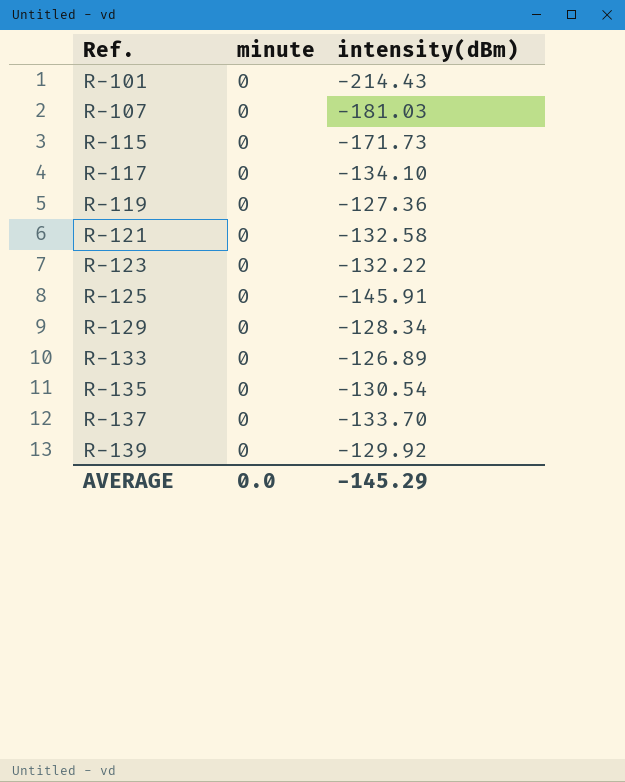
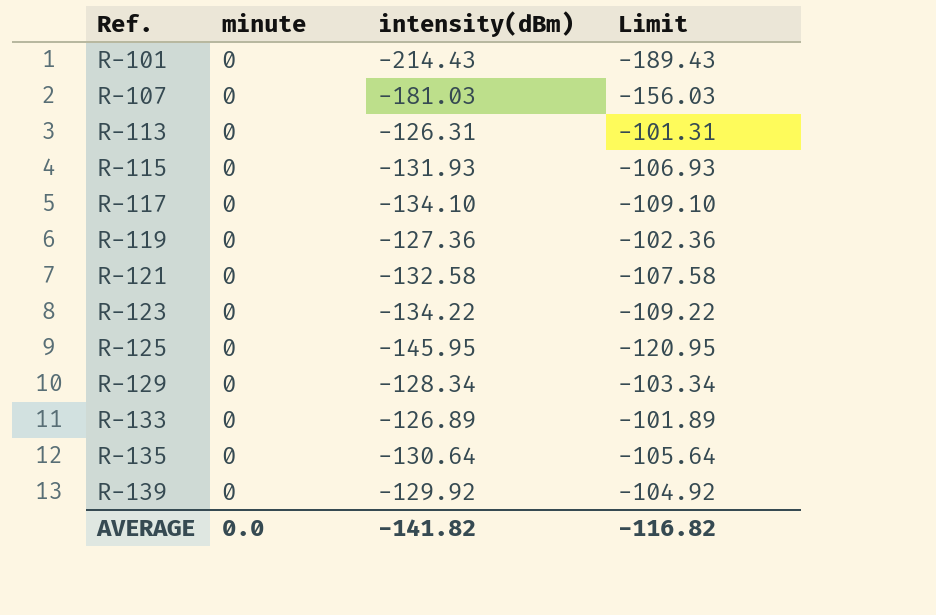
column Limit | formula: none -> [intensity(dBm)] + 25
row R-137: 0 | -133.70 -> none
row R-113: none -> 0 | -126.31 | -101.31
R-115 | intensity(dBm): -171.73 -> -131.93
R-123 | intensity(dBm): -132.22 -> -134.22
R-125 | intensity(dBm): -145.91 -> -145.95
R-135 | intensity(dBm): -130.54 -> -130.64
AVERAGE | intensity(dBm): -145.29 -> -141.82

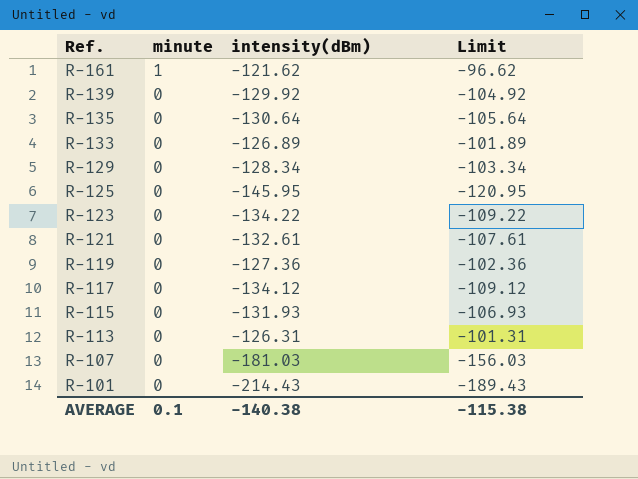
row order: Ref. ascending -> Ref. descending
row R-161: none -> 1 | -121.62 | -96.62
R-121 | intensity(dBm): -132.58 -> -132.61
R-121 | Limit: -107.58 -> -107.61
R-117 | intensity(dBm): -134.10 -> -134.12
R-117 | Limit: -109.10 -> -109.12
AVERAGE | minute: 0.0 -> 0.1
AVERAGE | intensity(dBm): -141.82 -> -140.38
AVERAGE | Limit: -116.82 -> -115.38

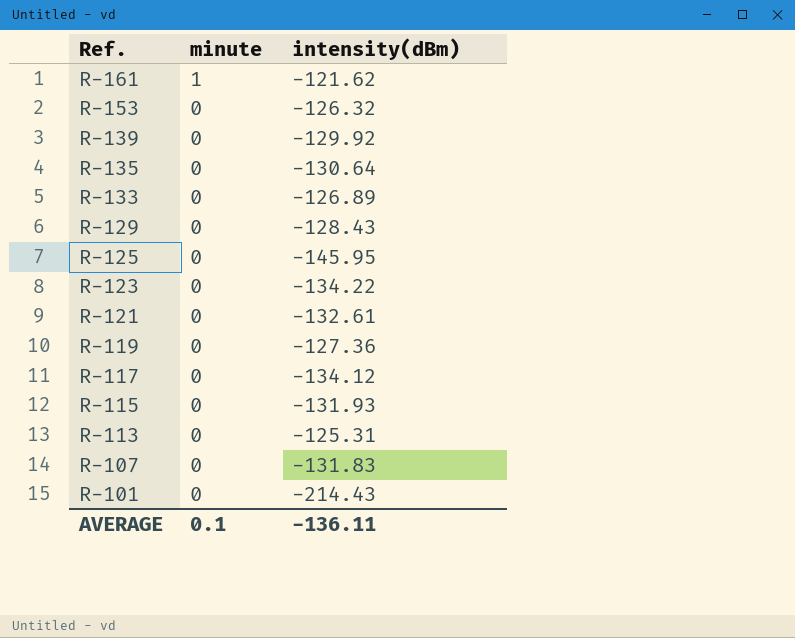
column Limit | formula: [intensity(dBm)] + 25 -> none
row R-153: none -> 0 | -126.32
R-129 | intensity(dBm): -128.34 -> -128.43
R-113 | intensity(dBm): -126.31 -> -125.31
R-107 | intensity(dBm): -181.03 -> -131.83
AVERAGE | intensity(dBm): -140.38 -> -136.11

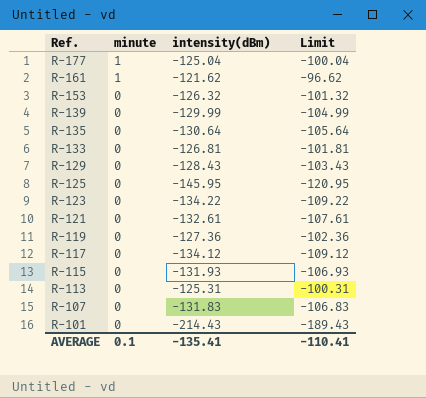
column Limit | formula: none -> [intensity(dBm)] + 25
row R-177: none -> 1 | -125.04 | -100.04
R-139 | intensity(dBm): -129.92 -> -129.99
R-133 | intensity(dBm): -126.89 -> -126.81
AVERAGE | intensity(dBm): -136.11 -> -135.41

